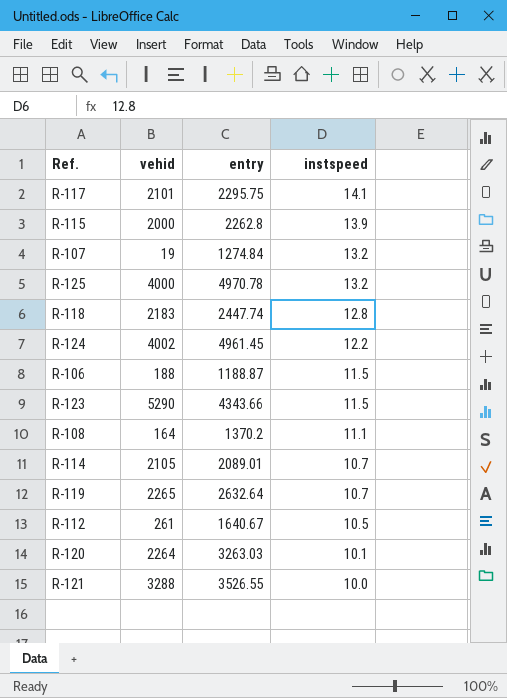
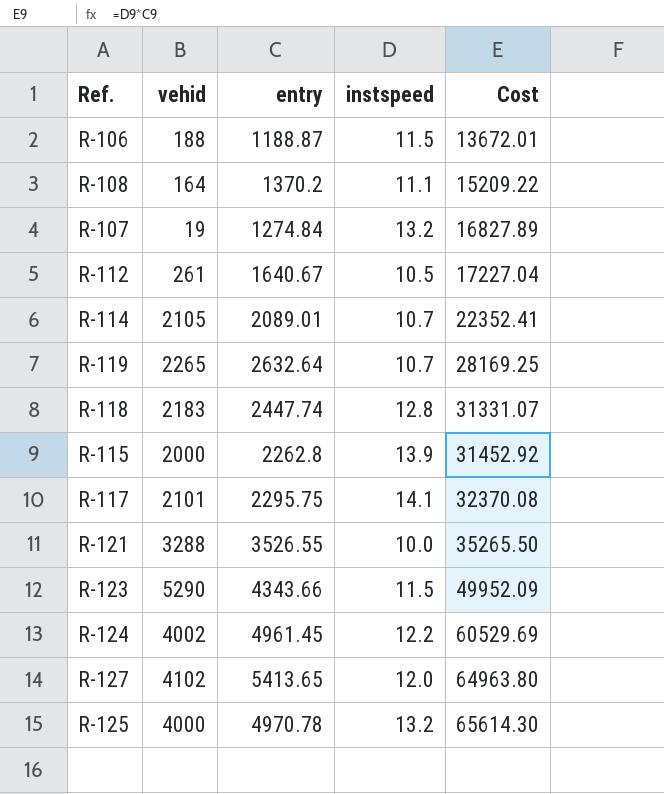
row order: instspeed descending -> Cost ascending
column Cost | formula: none -> [entry] * [instspeed]
row R-120: 2264 | 3263.03 | 10.1 -> none
row R-127: none -> 4102 | 5413.65 | 12.0 | 64963.80

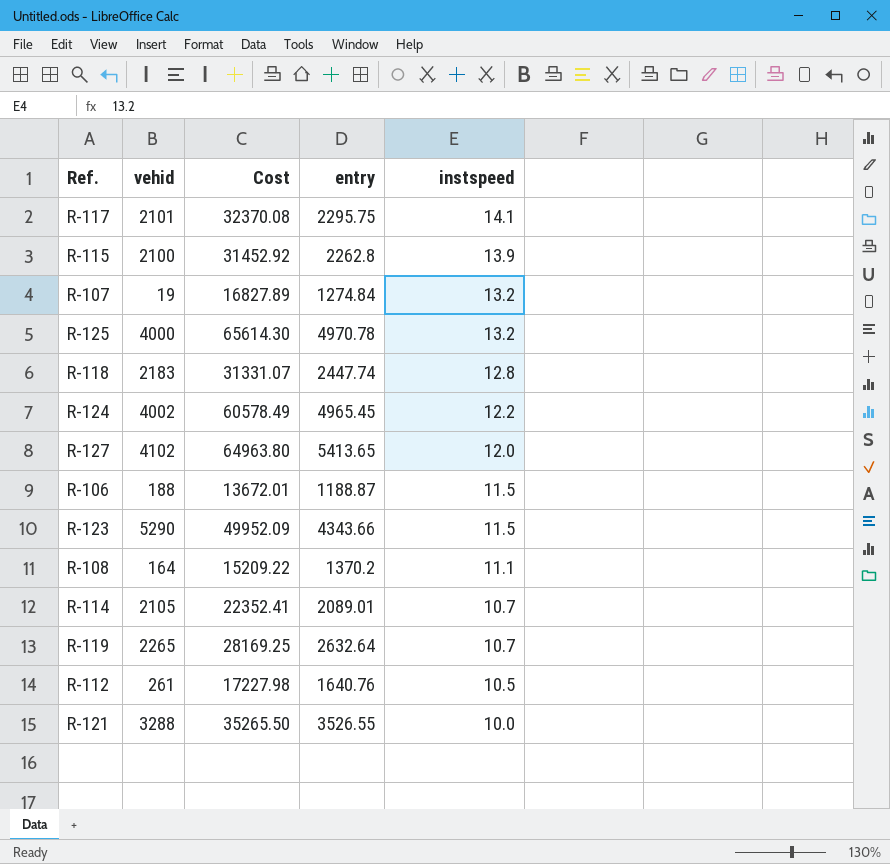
row order: Cost ascending -> instspeed descending
column Cost | position: 5 -> 3
R-115 | vehid: 2000 -> 2100
R-124 | Cost: 60529.69 -> 60578.49
R-124 | entry: 4961.45 -> 4965.45
R-112 | Cost: 17227.04 -> 17227.98
R-112 | entry: 1640.67 -> 1640.76

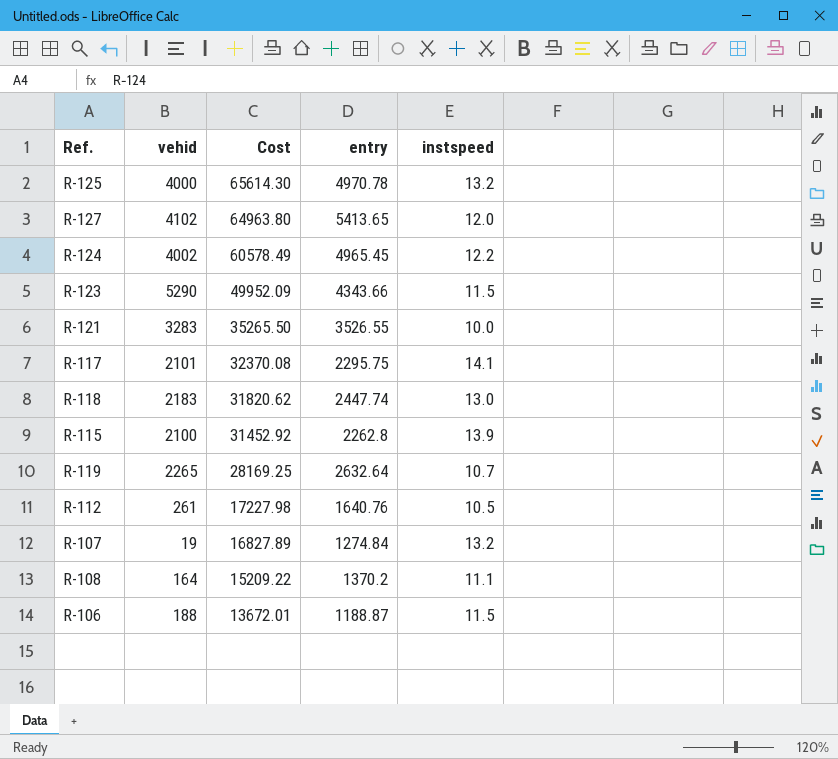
row order: instspeed descending -> Cost descending
row R-114: 2105 | 22352.41 | 2089.01 | 10.7 -> none
R-121 | vehid: 3288 -> 3283
R-118 | Cost: 31331.07 -> 31820.62
R-118 | instspeed: 12.8 -> 13.0

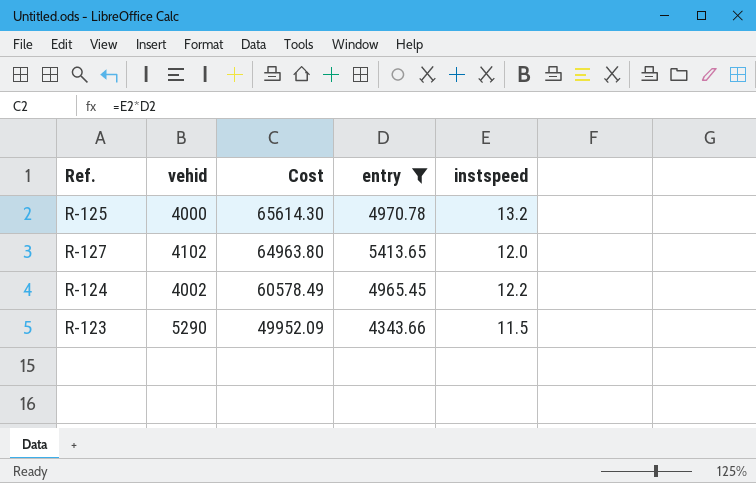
filter: none -> entry >= 4343.66

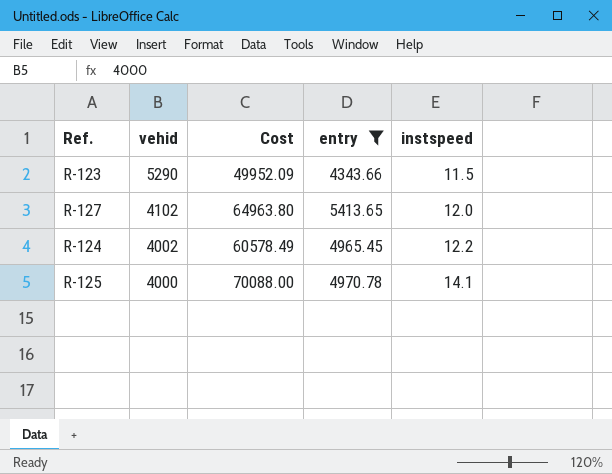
row order: Cost descending -> vehid descending
R-125 | Cost: 65614.30 -> 70088.00
R-125 | instspeed: 13.2 -> 14.1

